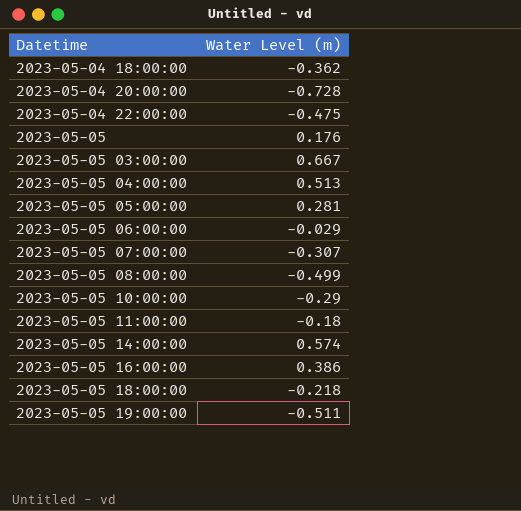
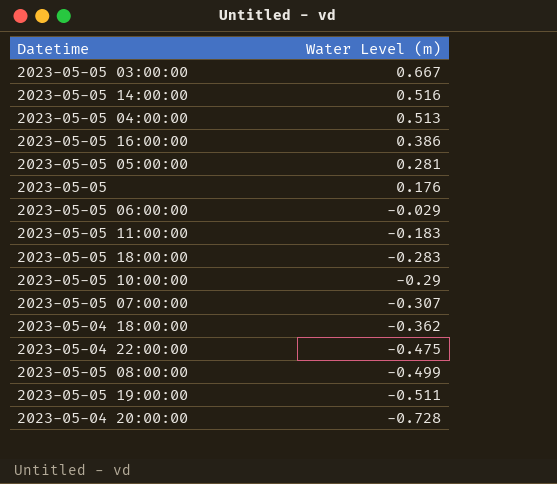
row order: Datetime ascending -> Water Level (m) descending
2023-05-05 14:00:00 | Water Level (m): 0.574 -> 0.516
2023-05-05 11:00:00 | Water Level (m): -0.18 -> -0.183
2023-05-05 18:00:00 | Water Level (m): -0.218 -> -0.283

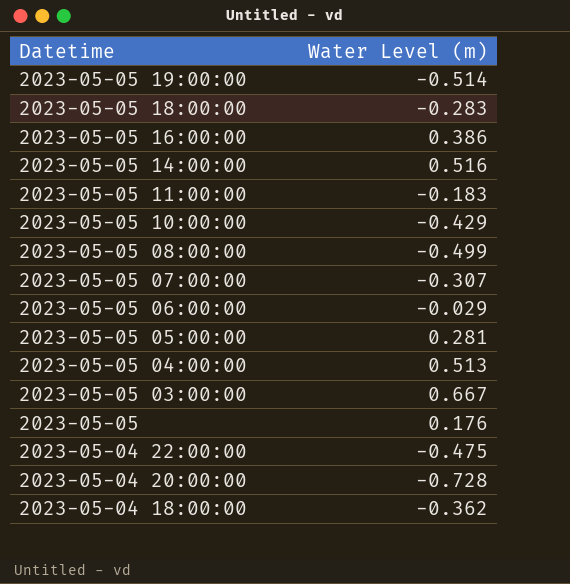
row order: Water Level (m) descending -> Datetime descending
2023-05-05 19:00:00 | Water Level (m): -0.511 -> -0.514
2023-05-05 10:00:00 | Water Level (m): -0.29 -> -0.429

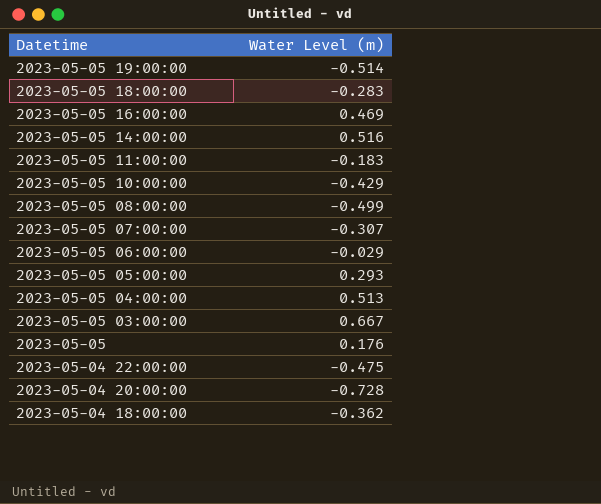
2023-05-05 16:00:00 | Water Level (m): 0.386 -> 0.469
2023-05-05 05:00:00 | Water Level (m): 0.281 -> 0.293

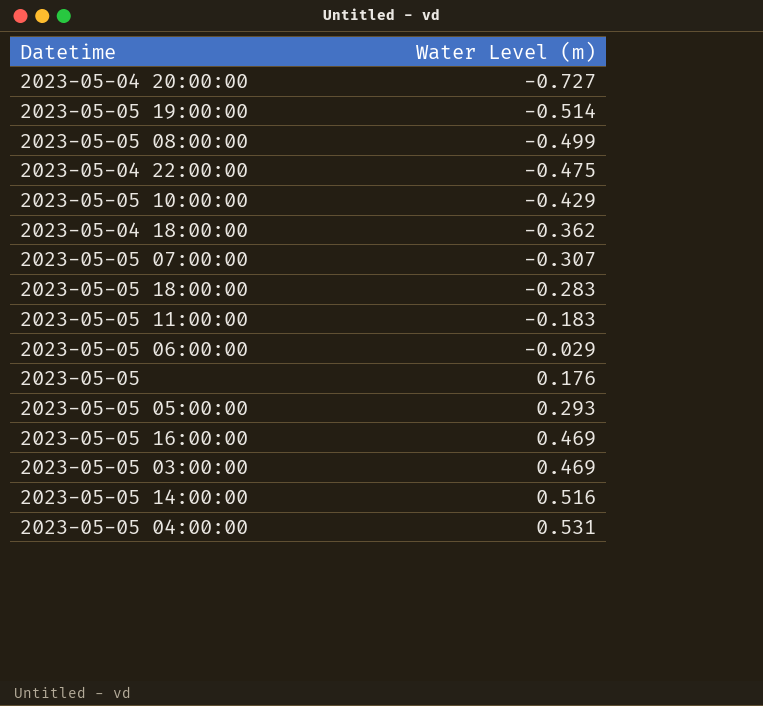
row order: Datetime descending -> Water Level (m) ascending
2023-05-04 20:00:00 | Water Level (m): -0.728 -> -0.727
2023-05-05 03:00:00 | Water Level (m): 0.667 -> 0.469
2023-05-05 04:00:00 | Water Level (m): 0.513 -> 0.531

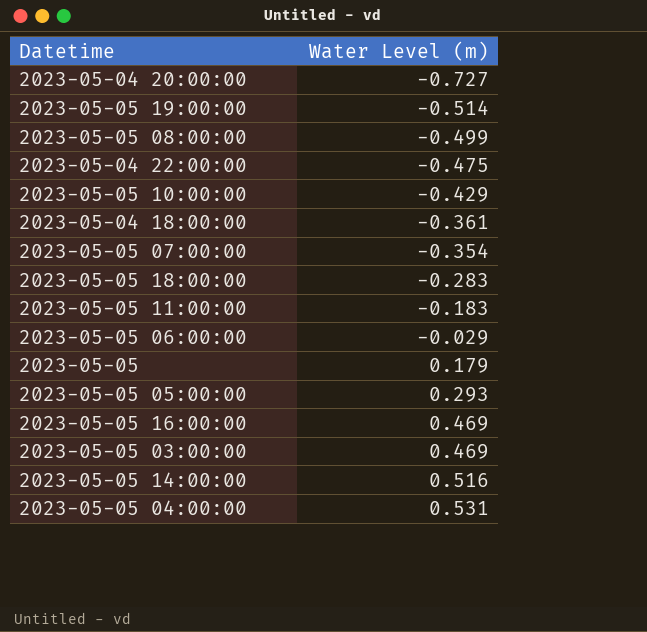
2023-05-04 18:00:00 | Water Level (m): -0.362 -> -0.361
2023-05-05 07:00:00 | Water Level (m): -0.307 -> -0.354
2023-05-05 | Water Level (m): 0.176 -> 0.179

